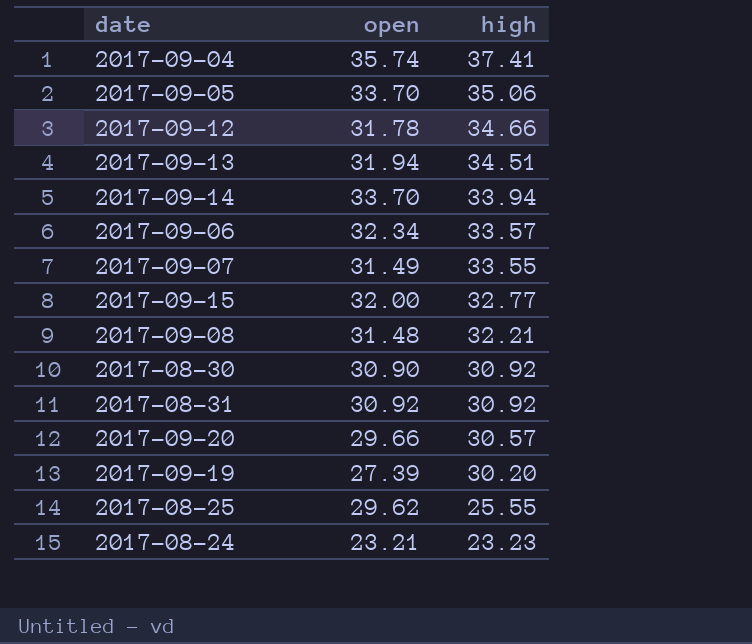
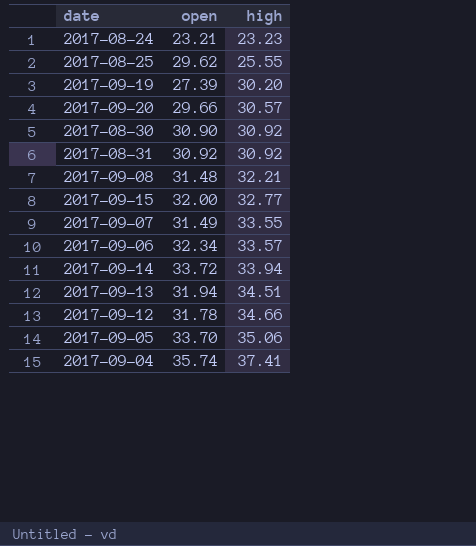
row order: high descending -> high ascending
2017-09-14 | open: 33.70 -> 33.72

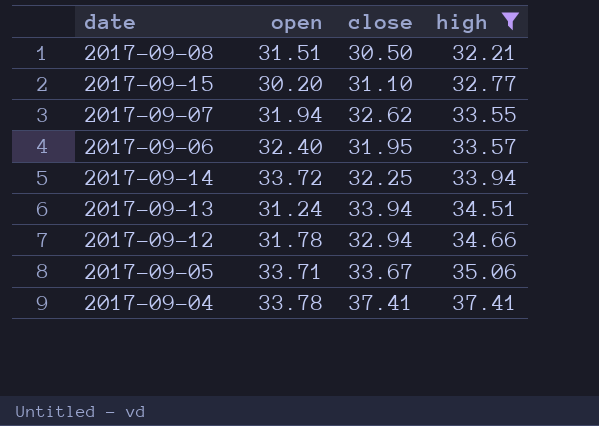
filter: none -> high >= 32.21
column close | position: none -> 3
2017-09-08 | open: 31.48 -> 31.51
2017-09-15 | open: 32.00 -> 30.20
2017-09-07 | open: 31.49 -> 31.94
2017-09-06 | open: 32.34 -> 32.40
2017-09-13 | open: 31.94 -> 31.24
2017-09-05 | open: 33.70 -> 33.71
2017-09-04 | open: 35.74 -> 33.78

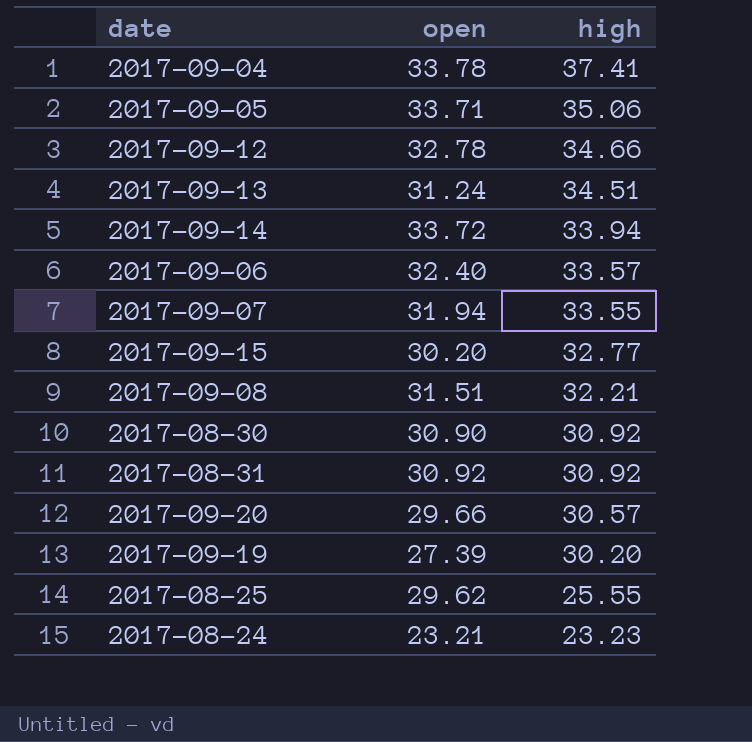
filter: high >= 32.21 -> none
row order: high ascending -> high descending
column close | position: 3 -> none
2017-09-12 | open: 31.78 -> 32.78

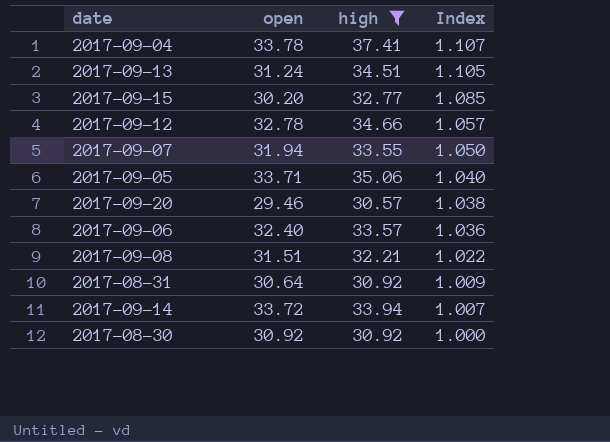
filter: none -> high >= 30.57
row order: high descending -> Index descending
column Index | formula: none -> [high] / [open]
2017-09-20 | open: 29.66 -> 29.46
2017-08-31 | open: 30.92 -> 30.64
2017-08-30 | open: 30.90 -> 30.92

